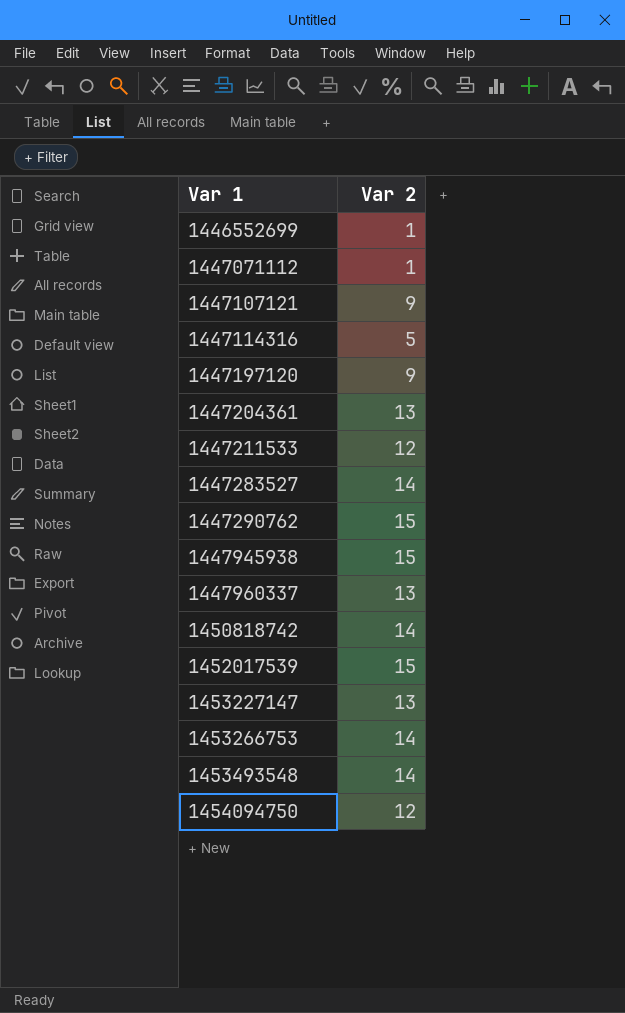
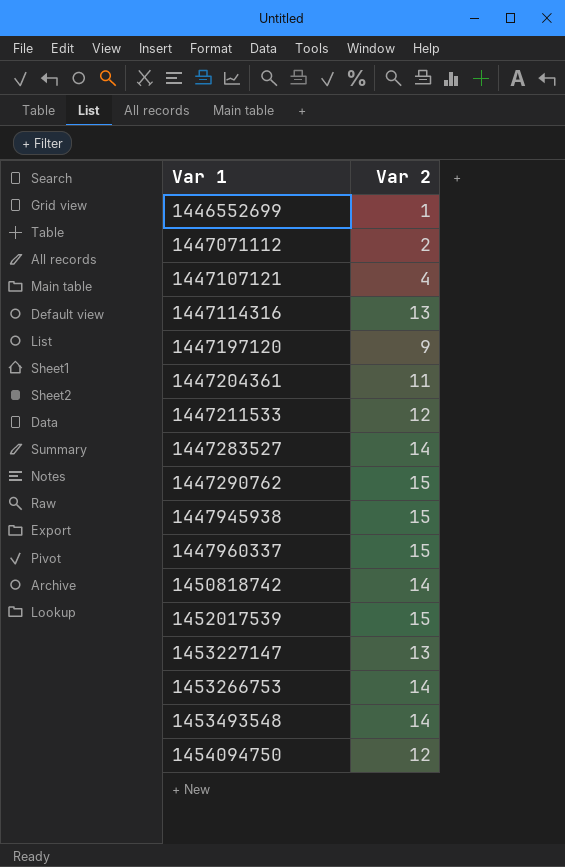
1447071112 | Var 2: 1 -> 2
1447107121 | Var 2: 9 -> 4
1447114316 | Var 2: 5 -> 13
1447204361 | Var 2: 13 -> 11
1447960337 | Var 2: 13 -> 15

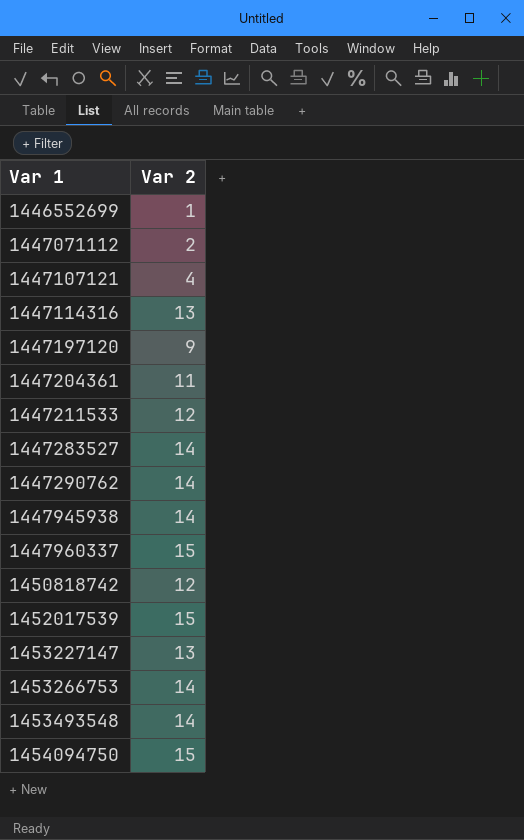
1447290762 | Var 2: 15 -> 14
1447945938 | Var 2: 15 -> 14
1450818742 | Var 2: 14 -> 12
1454094750 | Var 2: 12 -> 15

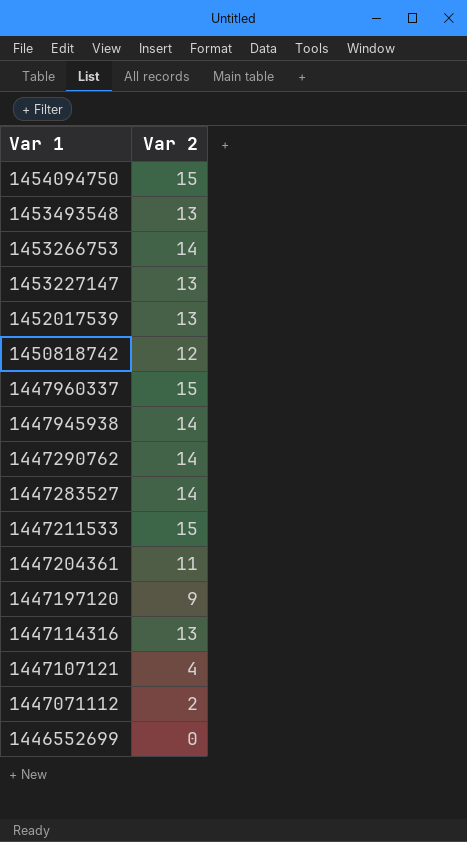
row order: Var 1 ascending -> Var 1 descending
1453493548 | Var 2: 14 -> 13
1452017539 | Var 2: 15 -> 13
1447211533 | Var 2: 12 -> 15
1446552699 | Var 2: 1 -> 0

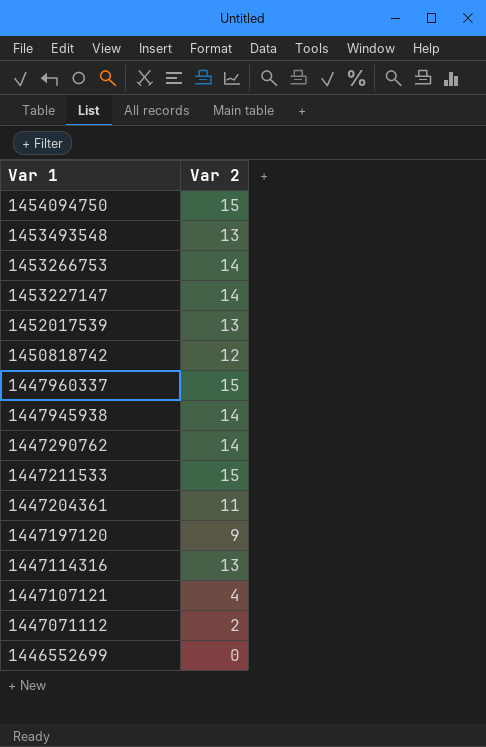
row 1447283527: 14 -> none
1453227147 | Var 2: 13 -> 14

